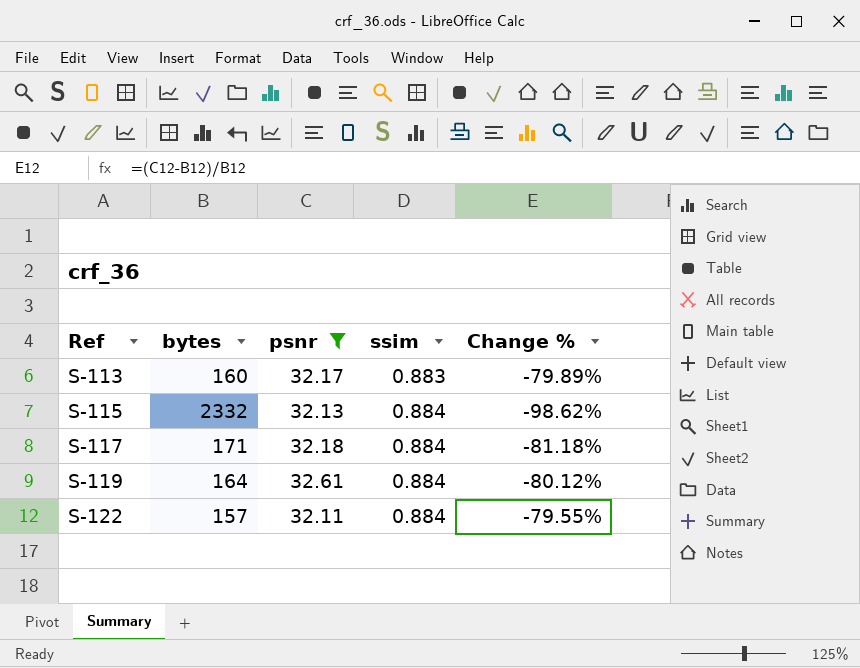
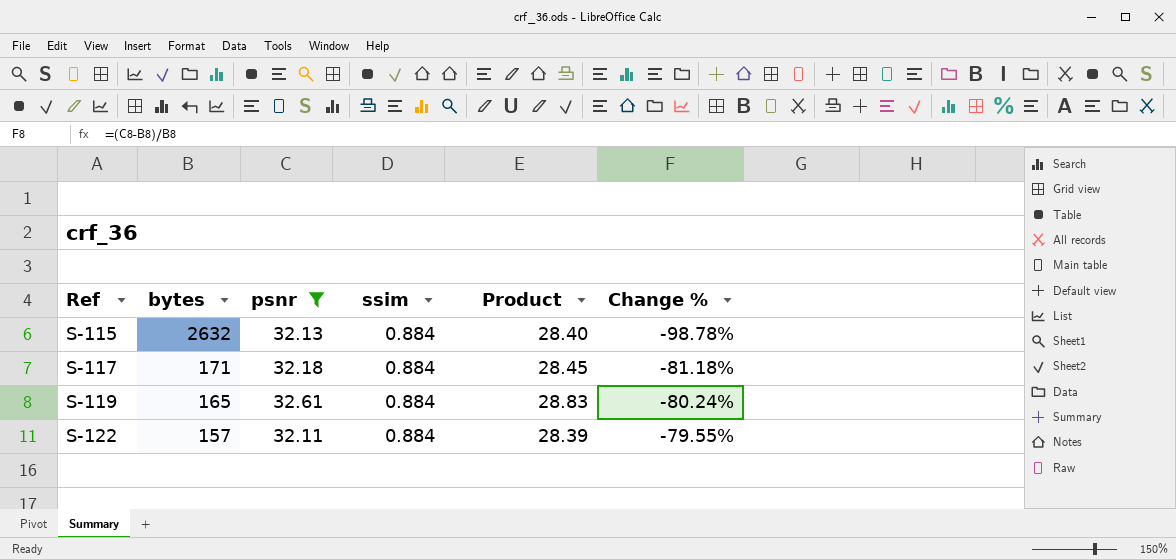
column Product | formula: none -> [psnr] * [ssim]
row S-113: 160 | 32.17 | 0.883 | -79.89% -> none
S-115 | bytes: 2332 -> 2632
S-115 | Change %: -98.62% -> -98.78%
S-119 | bytes: 164 -> 165
S-119 | Change %: -80.12% -> -80.24%

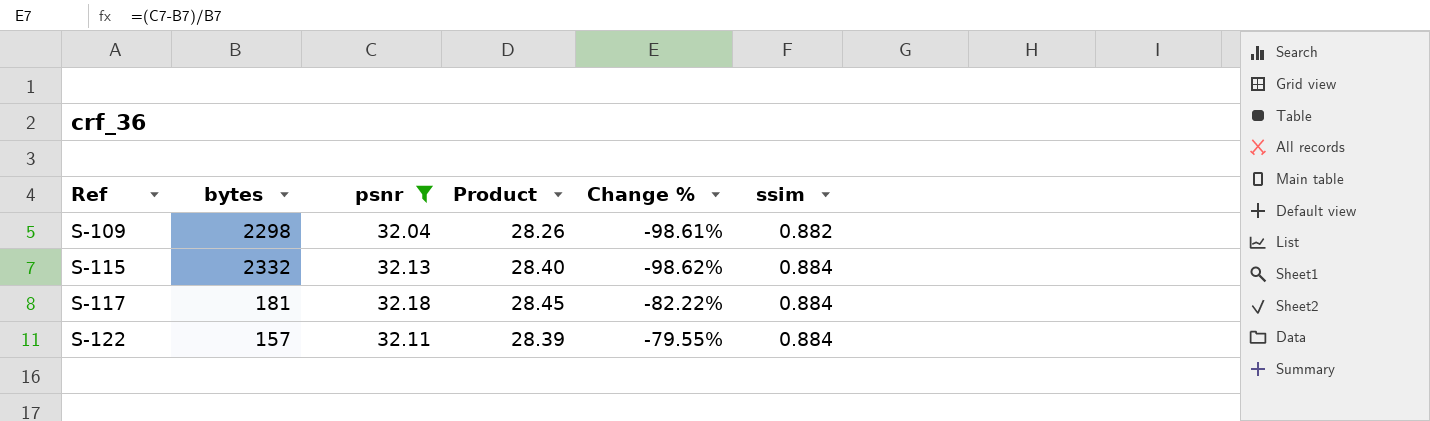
column ssim | position: 4 -> 6
row S-119: 165 | 32.61 | 0.884 | 28.83 | -80.24% -> none
row S-109: none -> 2298 | 32.04 | 28.26 | -98.61% | 0.882
S-115 | bytes: 2632 -> 2332
S-115 | Change %: -98.78% -> -98.62%
S-117 | bytes: 171 -> 181
S-117 | Change %: -81.18% -> -82.22%

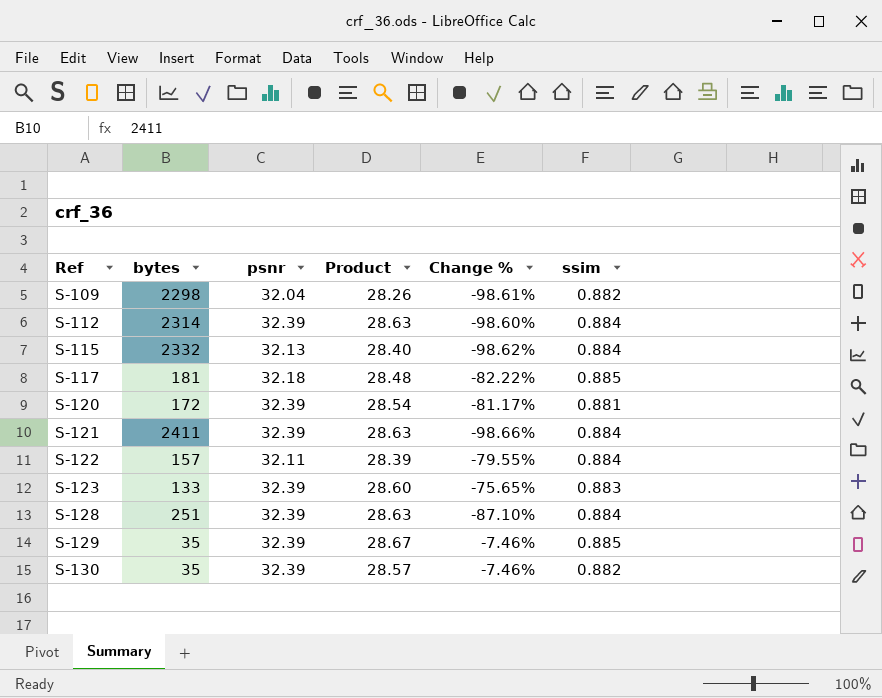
filter: psnr != 32.39 -> none
S-117 | Product: 28.45 -> 28.48
S-117 | ssim: 0.884 -> 0.885

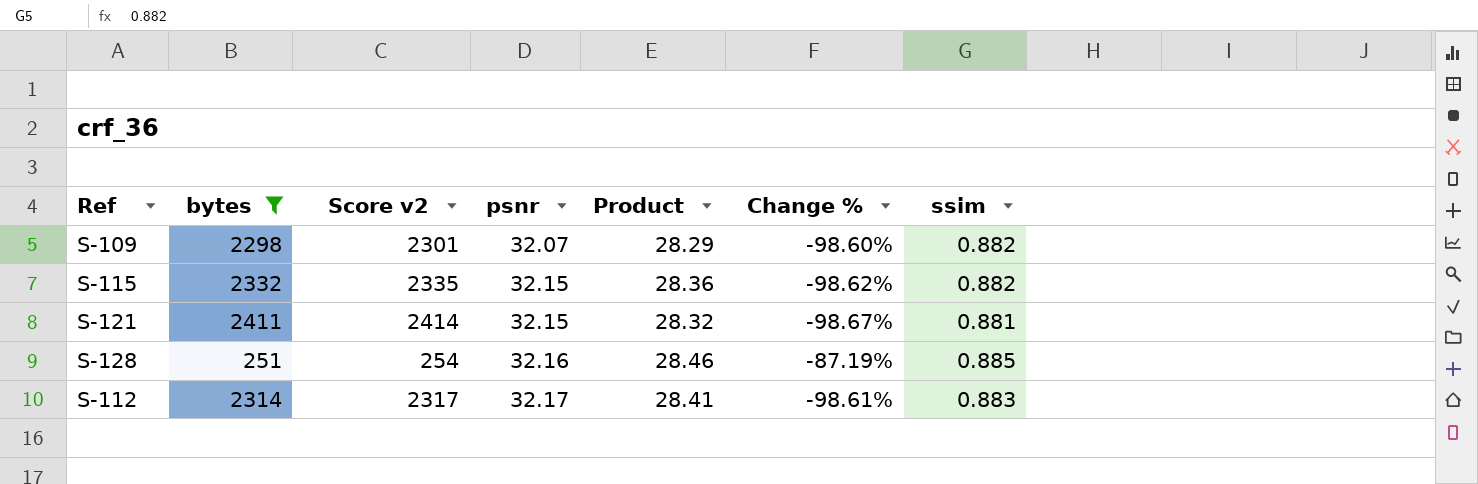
filter: none -> bytes >= 251
row order: Ref ascending -> psnr ascending
column Score v2 | formula: none -> [bytes] + 3
S-109 | psnr: 32.04 -> 32.07
S-109 | Product: 28.26 -> 28.29
S-109 | Change %: -98.61% -> -98.60%
S-115 | psnr: 32.13 -> 32.15
S-115 | Product: 28.40 -> 28.36
S-115 | ssim: 0.884 -> 0.882
S-121 | psnr: 32.39 -> 32.15
S-121 | Product: 28.63 -> 28.32
S-121 | Change %: -98.66% -> -98.67%
S-121 | ssim: 0.884 -> 0.881
S-128 | psnr: 32.39 -> 32.16
S-128 | Product: 28.63 -> 28.46
S-128 | Change %: -87.10% -> -87.19%
S-128 | ssim: 0.884 -> 0.885
S-112 | psnr: 32.39 -> 32.17
S-112 | Product: 28.63 -> 28.41
S-112 | Change %: -98.60% -> -98.61%
S-112 | ssim: 0.884 -> 0.883

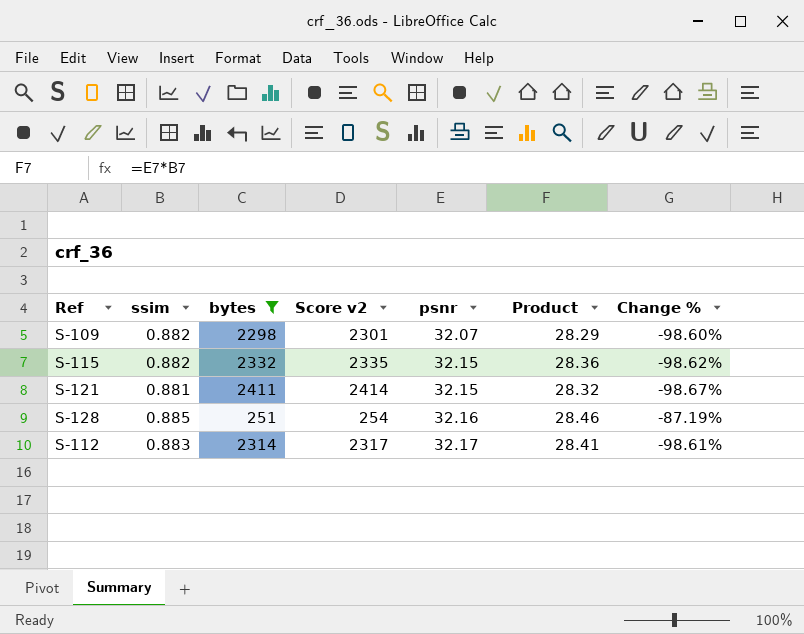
column ssim | position: 7 -> 2

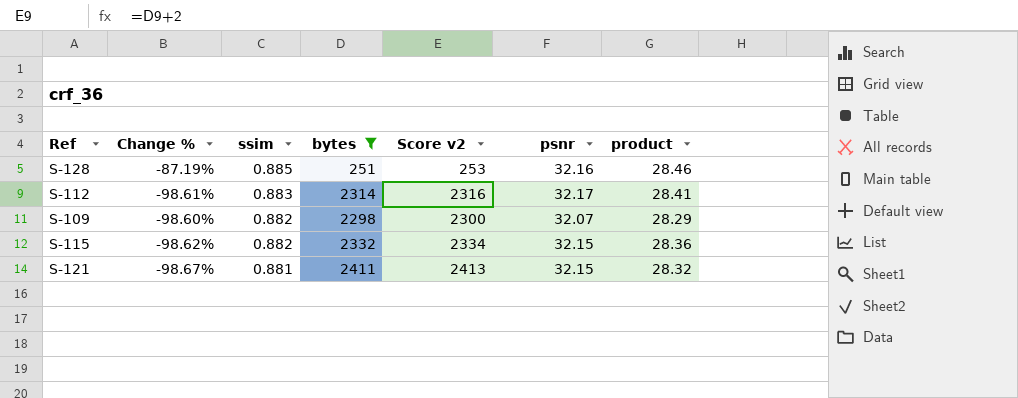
row order: psnr ascending -> ssim descending
column Change % | position: 7 -> 2
column Score v2 | formula: [bytes] + 3 -> [bytes] + 2
column name: Product -> product

